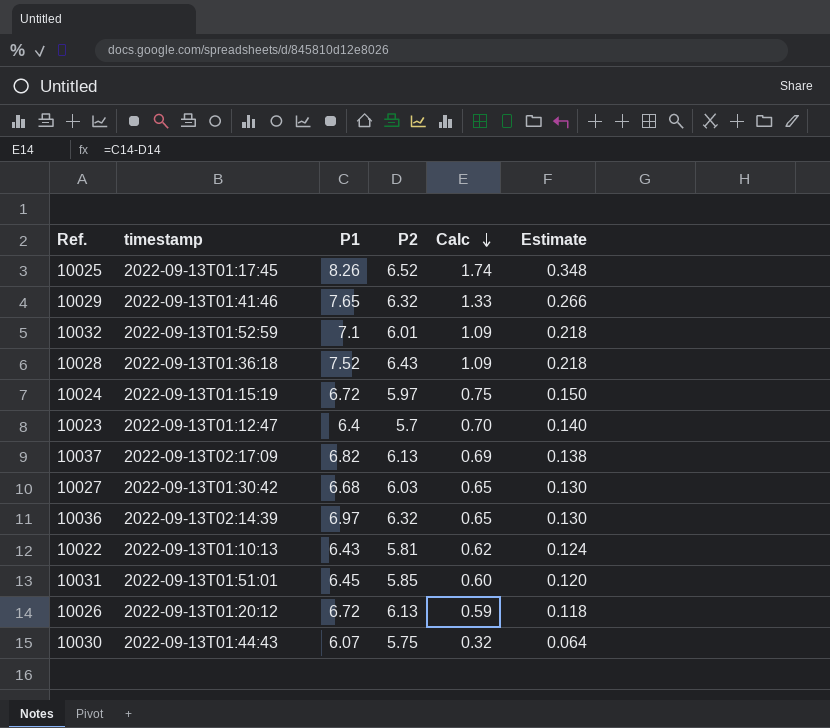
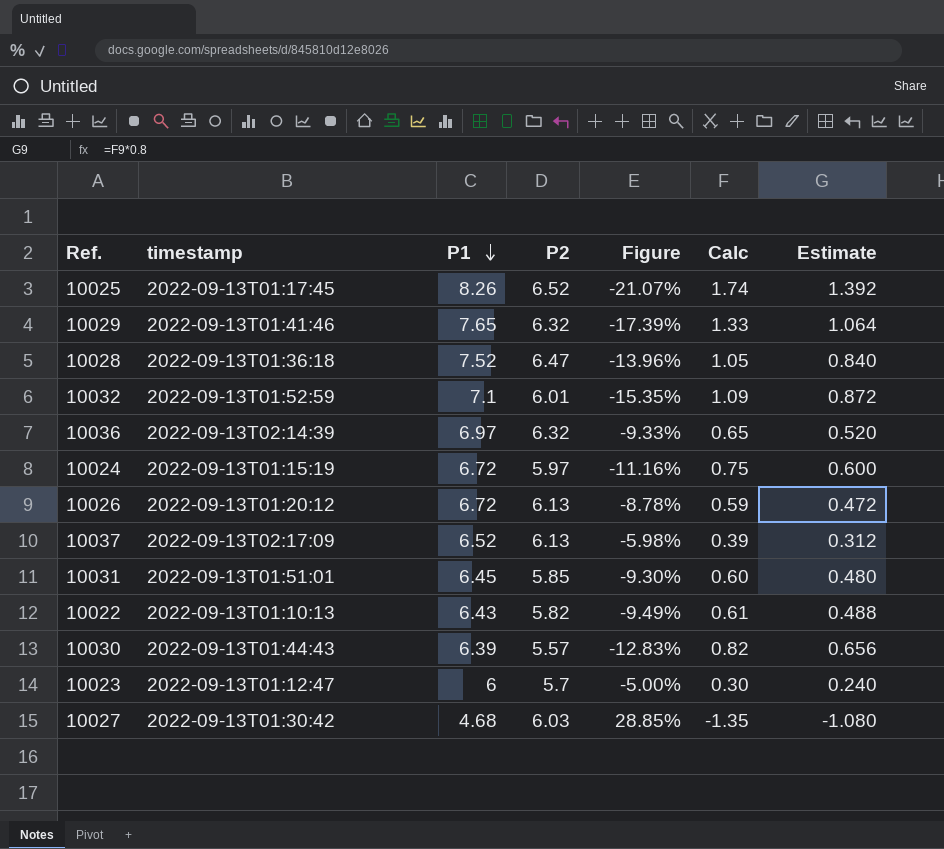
row order: Calc descending -> P1 descending
column Figure | formula: none -> ([P2] - [P1]) / [P1]
column Estimate | formula: [Calc] * 0.2 -> [Calc] * 0.8
10028 | P2: 6.43 -> 6.47
10028 | Calc: 1.09 -> 1.05
10037 | P1: 6.82 -> 6.52
10037 | Calc: 0.69 -> 0.39
10022 | P2: 5.81 -> 5.82
10022 | Calc: 0.62 -> 0.61
10030 | P1: 6.07 -> 6.39
10030 | P2: 5.75 -> 5.57
10030 | Calc: 0.32 -> 0.82
10023 | P1: 6.4 -> 6
10023 | Calc: 0.70 -> 0.30
10027 | P1: 6.68 -> 4.68
10027 | Calc: 0.65 -> -1.35

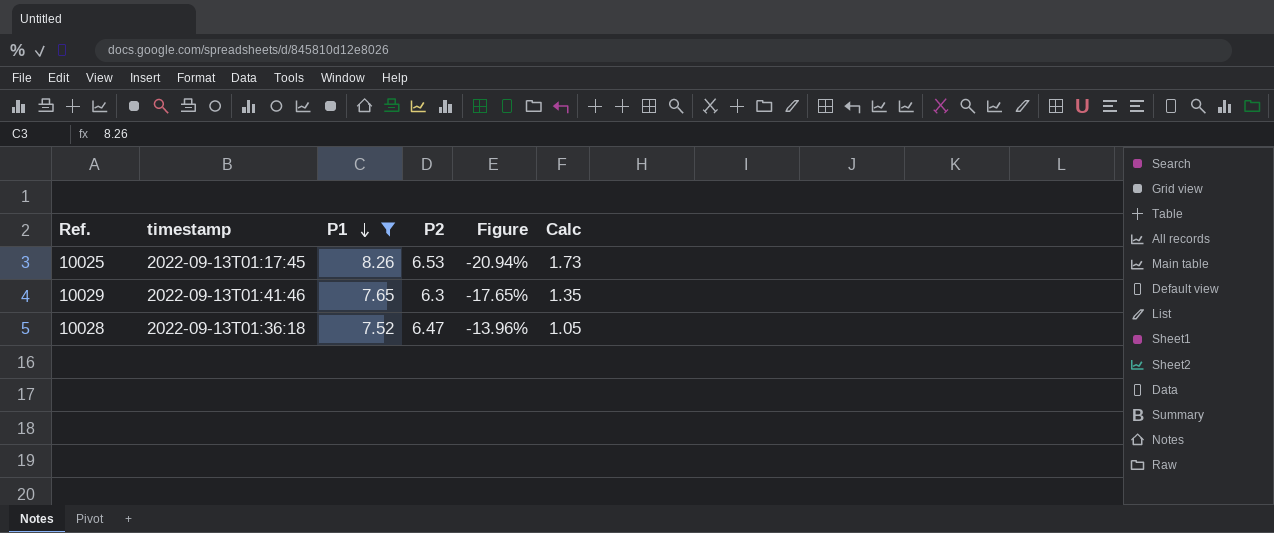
filter: none -> P1 >= 7.52
column Estimate | formula: [Calc] * 0.8 -> none
10025 | P2: 6.52 -> 6.53
10025 | Figure: -21.07% -> -20.94%
10025 | Calc: 1.74 -> 1.73
10029 | P2: 6.32 -> 6.3
10029 | Figure: -17.39% -> -17.65%
10029 | Calc: 1.33 -> 1.35

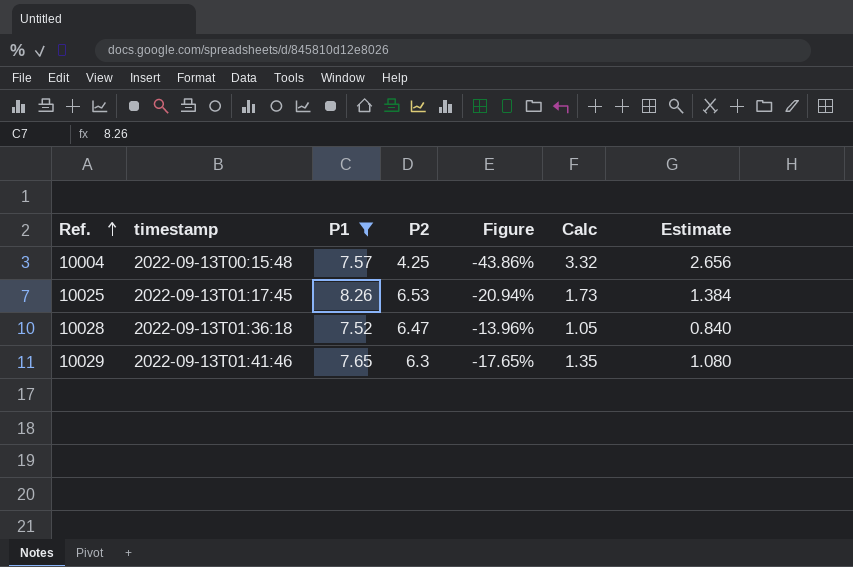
row order: P1 descending -> Ref. ascending
column Estimate | formula: none -> [Calc] * 0.8
row 10004: none -> 2022-09-13T00:15:48 | 7.57 | 4.25 | -43.86% | 3.32 | 2.656

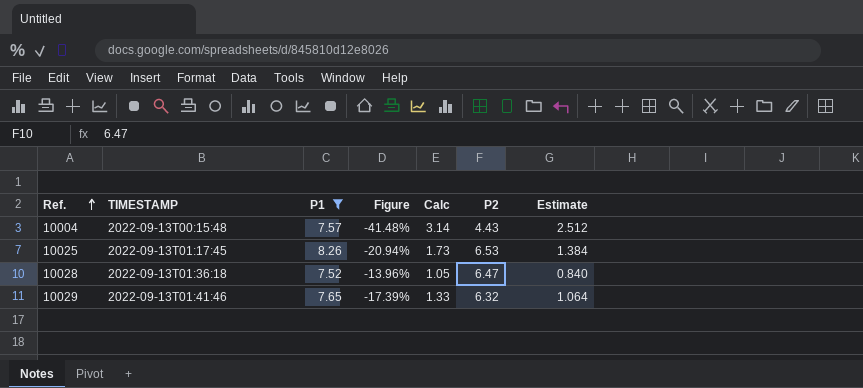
column name: timestamp -> TIMESTAMP
column P2 | position: 4 -> 6
10004 | Figure: -43.86% -> -41.48%
10004 | Calc: 3.32 -> 3.14
10004 | P2: 4.25 -> 4.43
10004 | Estimate: 2.656 -> 2.512
10029 | Figure: -17.65% -> -17.39%
10029 | Calc: 1.35 -> 1.33
10029 | P2: 6.3 -> 6.32
10029 | Estimate: 1.080 -> 1.064

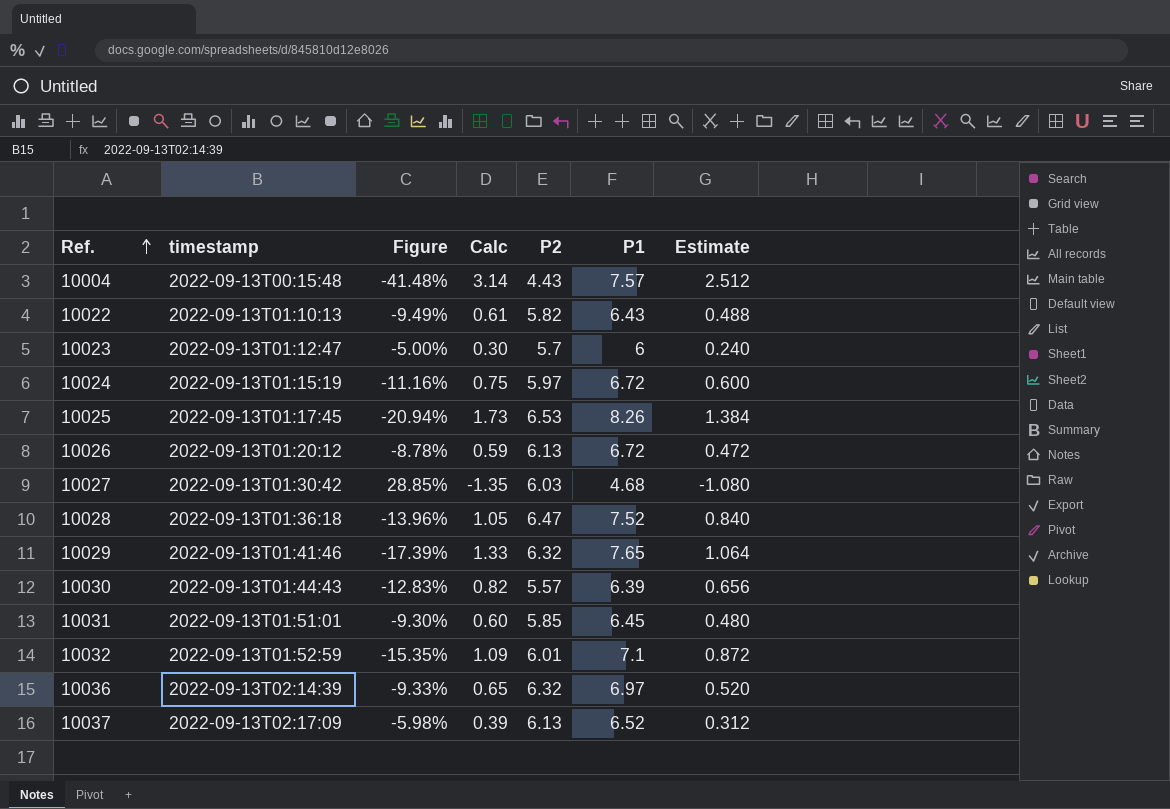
filter: P1 >= 7.52 -> none
column name: TIMESTAMP -> timestamp
column P1 | position: 3 -> 6

